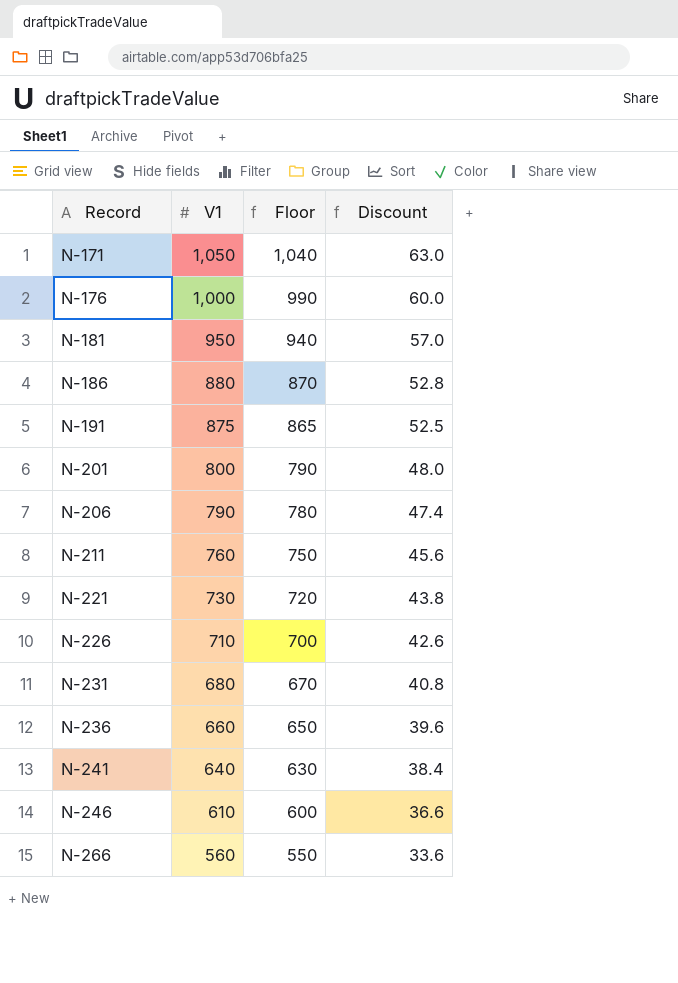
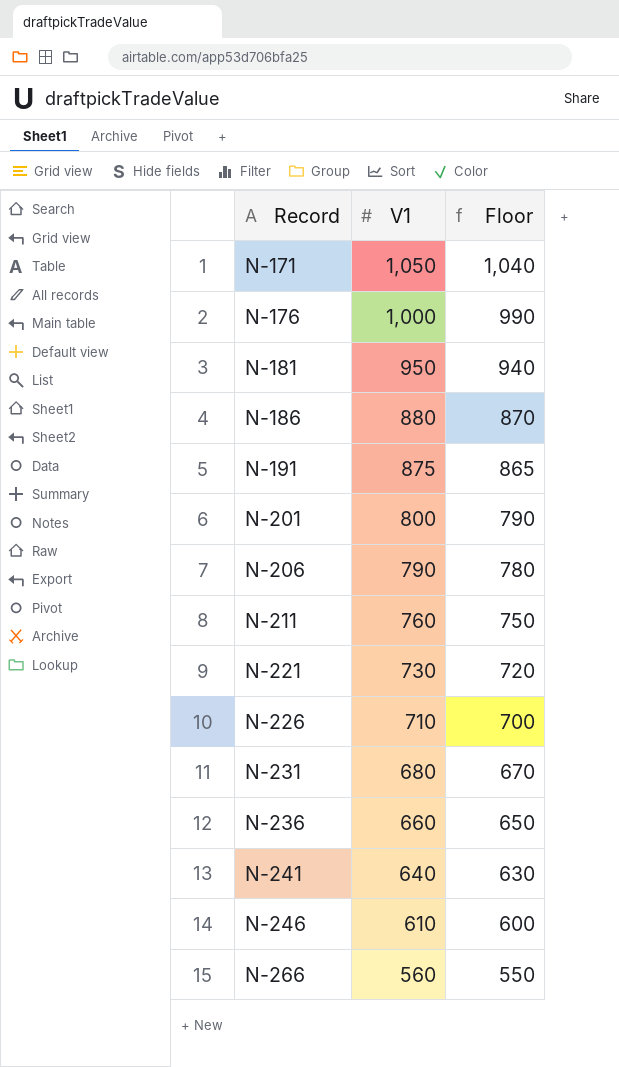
column Discount | formula: [V1] * 0.06 -> none

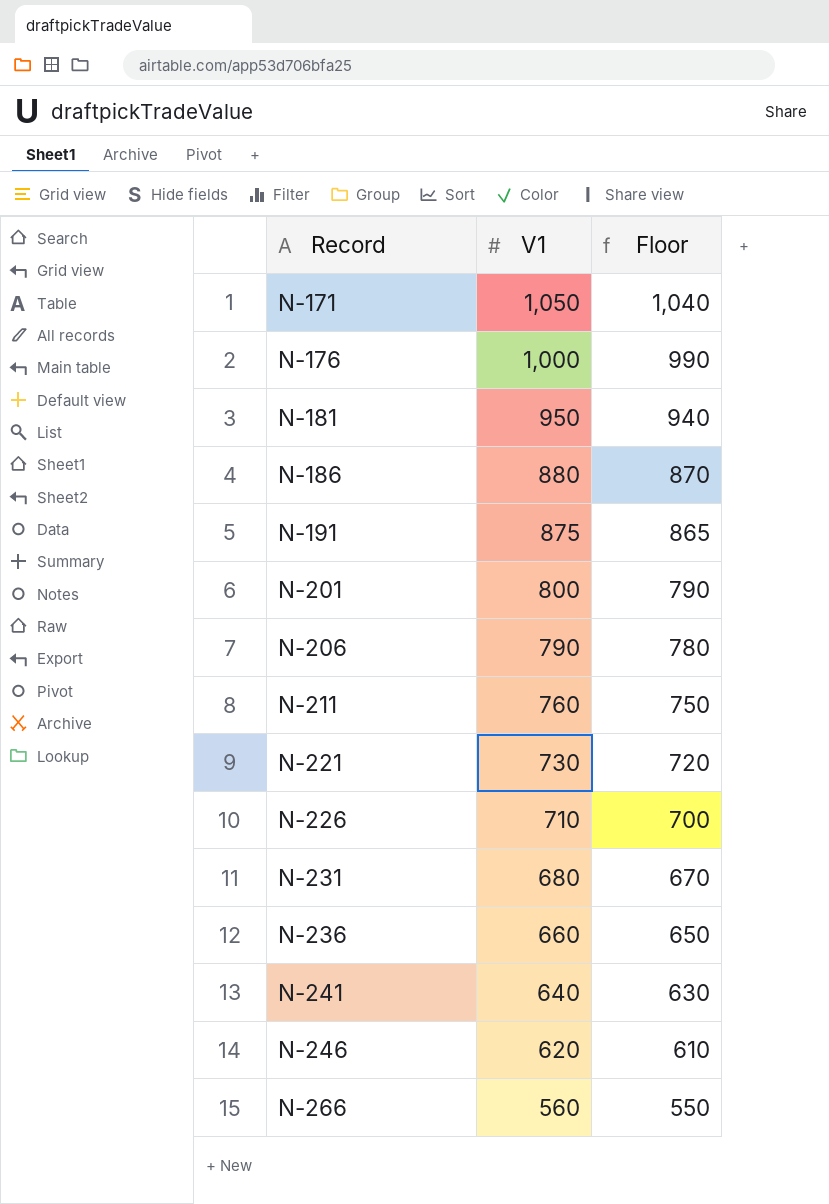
N-246 | V1: 610 -> 620
N-246 | Floor: 600 -> 610

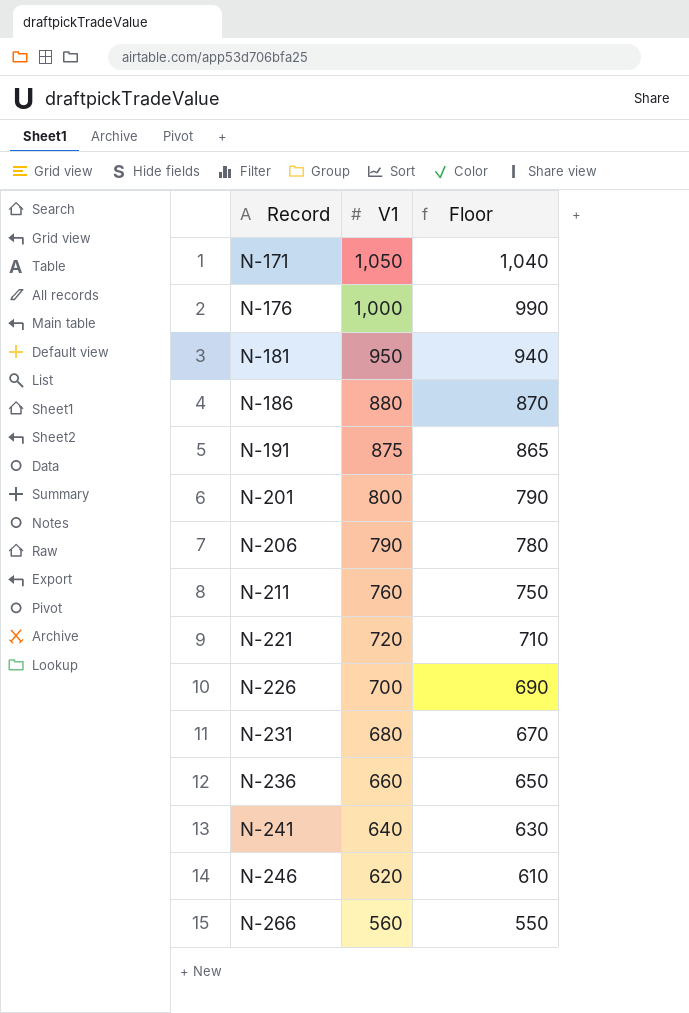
N-221 | V1: 730 -> 720
N-221 | Floor: 720 -> 710
N-226 | V1: 710 -> 700
N-226 | Floor: 700 -> 690

